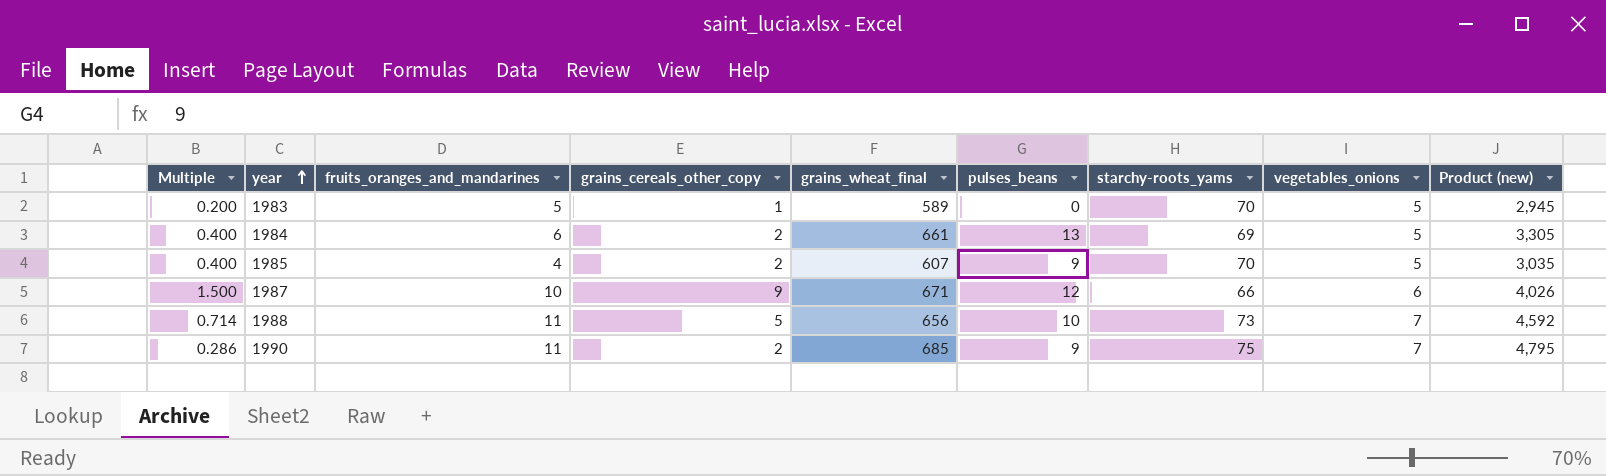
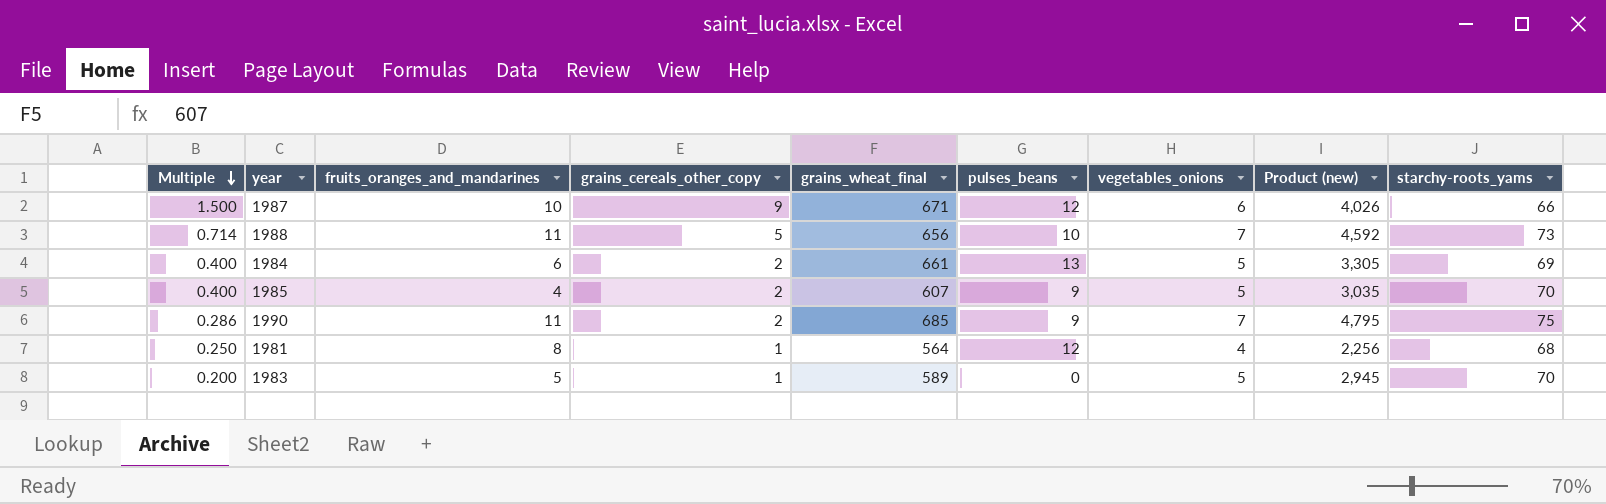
row order: year ascending -> Multiple descending
column starchy-roots_yams | position: 7 -> 9
row 1981: none -> 0.250 | 8 | 1 | 564 | 12 | 4 | 2,256 | 68

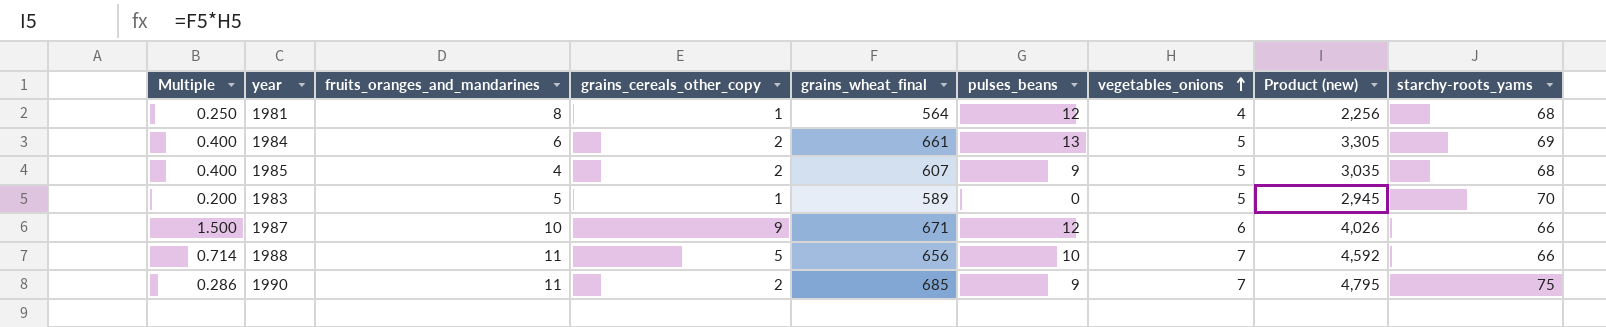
row order: Multiple descending -> vegetables_onions ascending
1985 | starchy-roots_yams: 70 -> 68
1988 | starchy-roots_yams: 73 -> 66

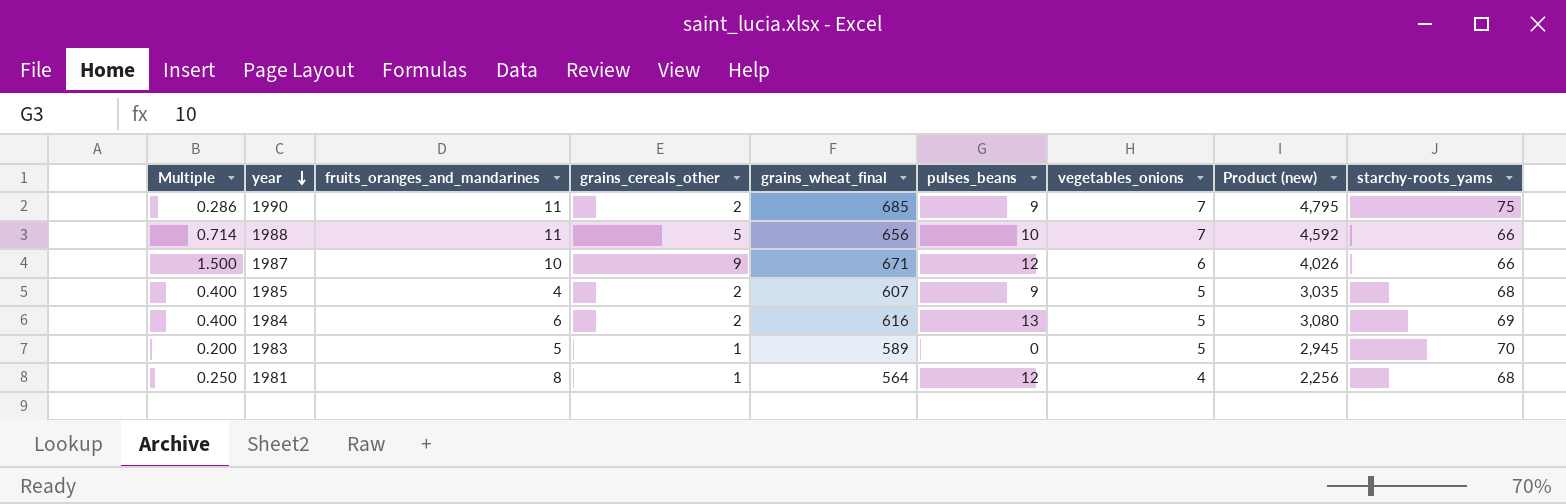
row order: vegetables_onions ascending -> year descending
column name: grains_cereals_other_copy -> grains_cereals_other
1984 | grains_wheat_final: 661 -> 616
1984 | Product (new): 3,305 -> 3,080

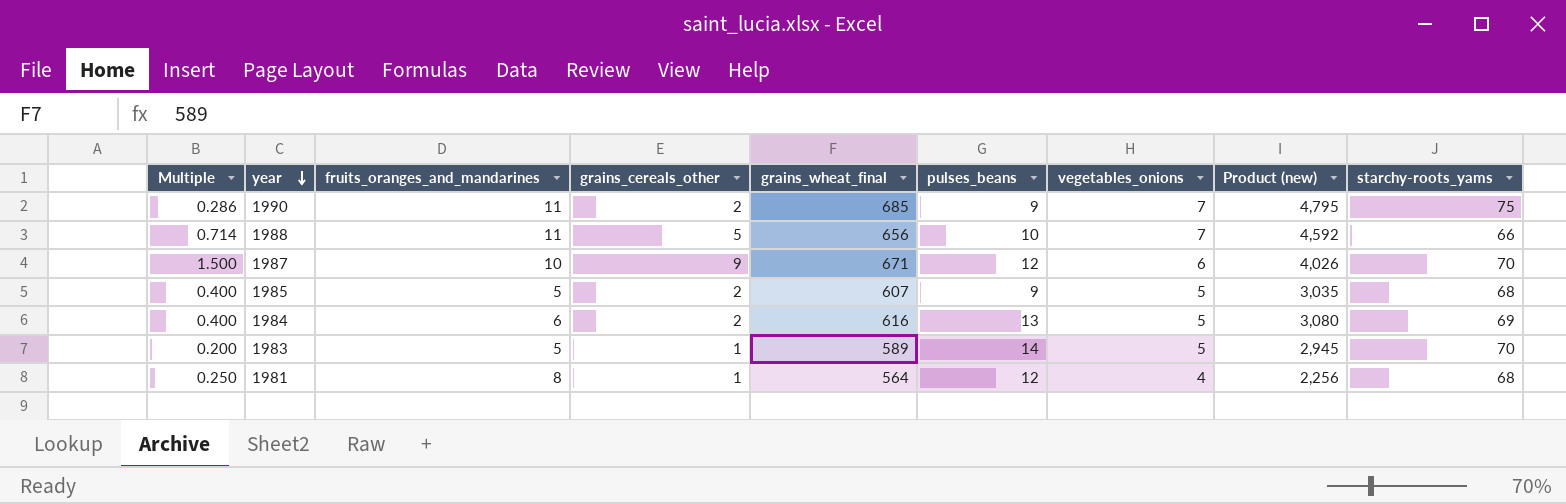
1987 | starchy-roots_yams: 66 -> 70
1985 | fruits_oranges_and_mandarines: 4 -> 5
1983 | pulses_beans: 0 -> 14

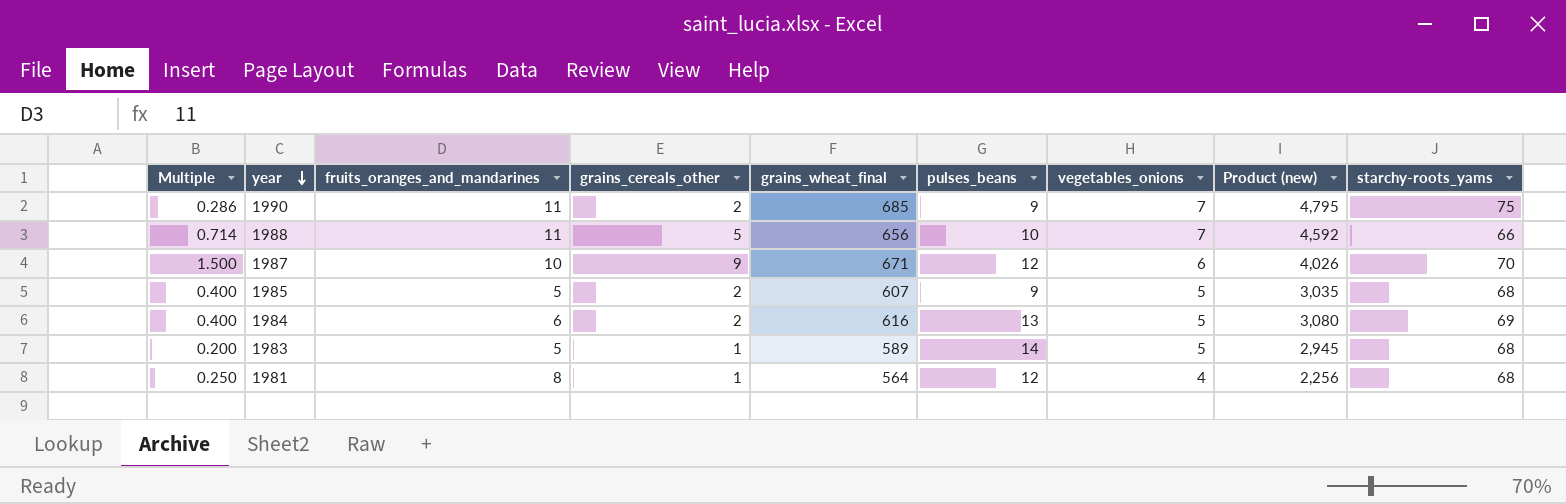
1983 | starchy-roots_yams: 70 -> 68

